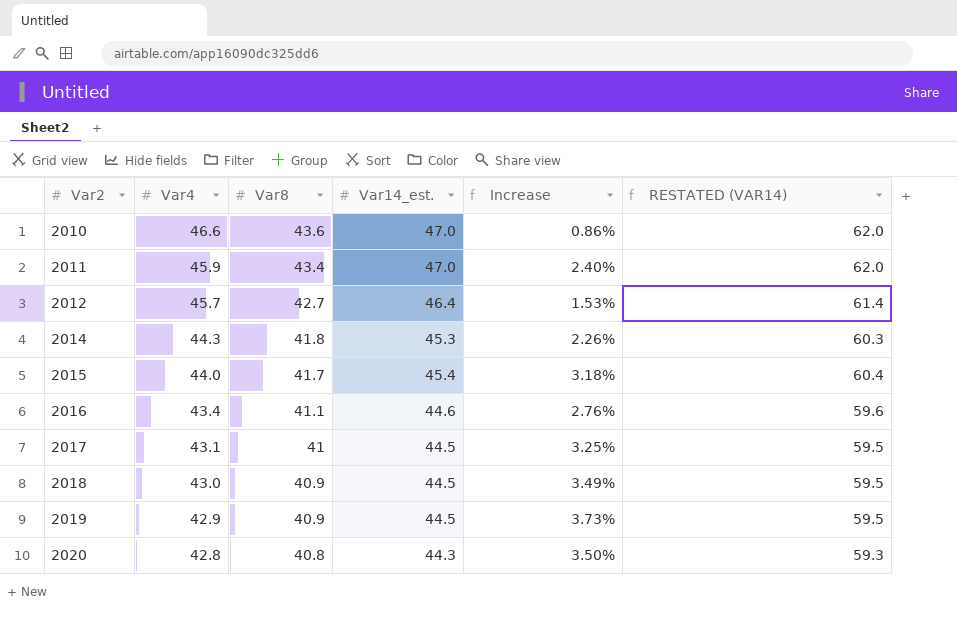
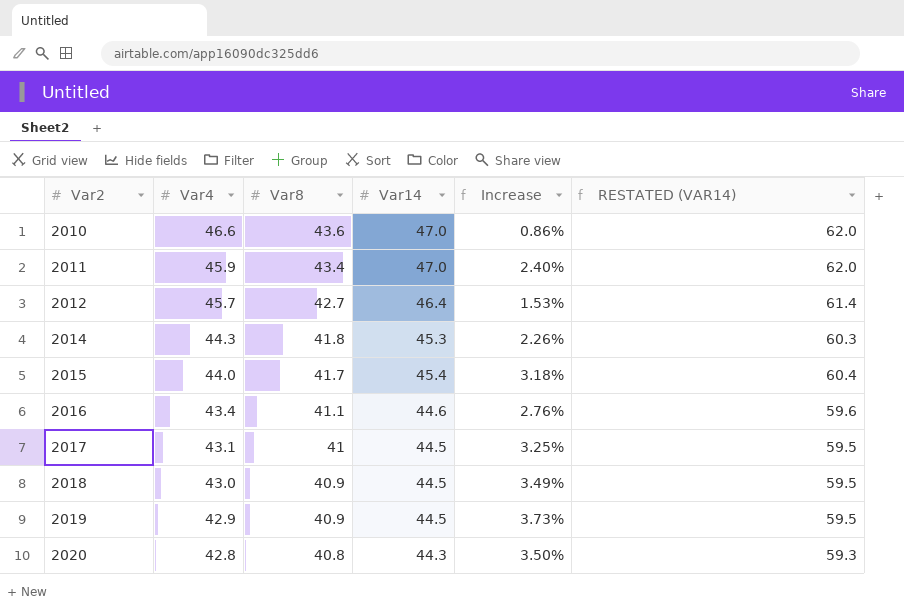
column name: Var14_est. -> Var14

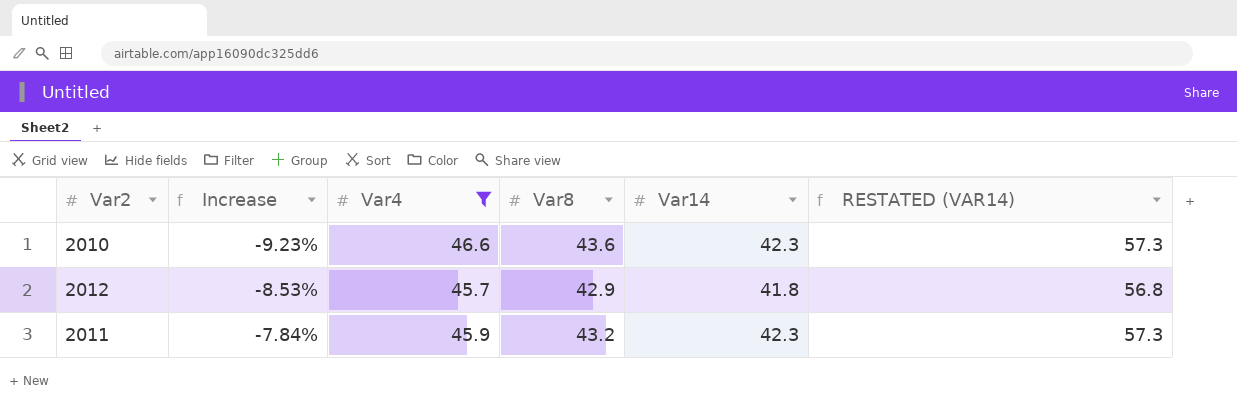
filter: none -> Var4 >= 45.7
row order: Var2 ascending -> Increase ascending
column Increase | position: 5 -> 2
2010 | Increase: 0.86% -> -9.23%
2010 | Var14: 47.0 -> 42.3
2010 | RESTATED (VAR14): 62.0 -> 57.3
2012 | Increase: 1.53% -> -8.53%
2012 | Var8: 42.7 -> 42.9
2012 | Var14: 46.4 -> 41.8
2012 | RESTATED (VAR14): 61.4 -> 56.8
2011 | Increase: 2.40% -> -7.84%
2011 | Var8: 43.4 -> 43.2
2011 | Var14: 47.0 -> 42.3
2011 | RESTATED (VAR14): 62.0 -> 57.3

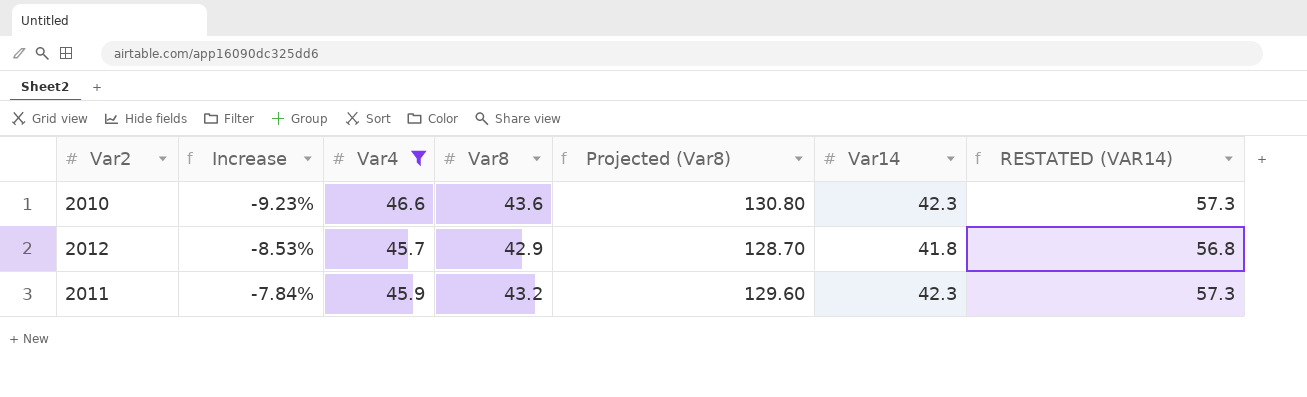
column Projected (Var8) | formula: none -> [Var8] * 3

